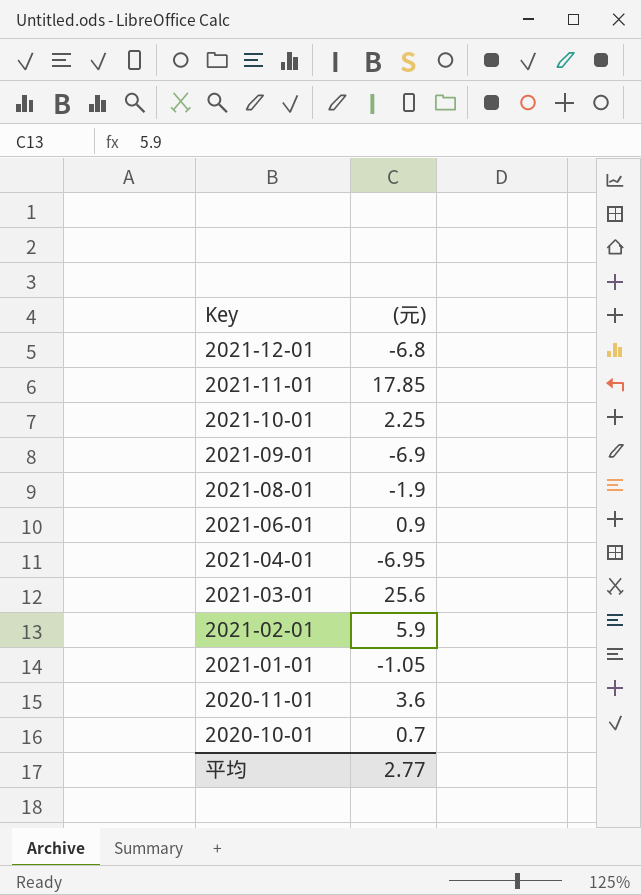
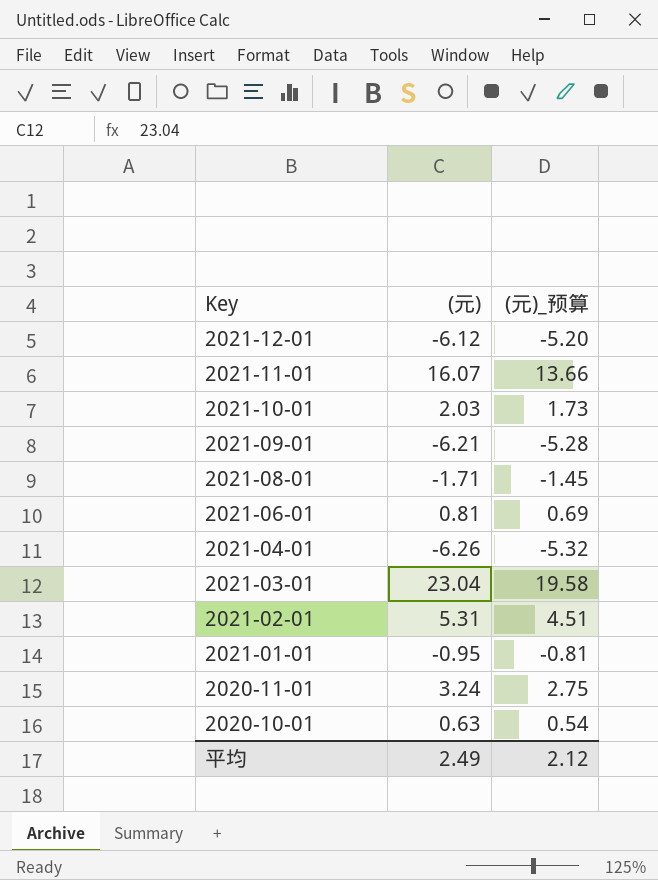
column (元)_预算 | formula: none -> [(元)] * 0.85
2021-12-01 | (元): -6.8 -> -6.12
2021-11-01 | (元): 17.85 -> 16.07
2021-10-01 | (元): 2.25 -> 2.03
2021-09-01 | (元): -6.9 -> -6.21
2021-08-01 | (元): -1.9 -> -1.71
2021-06-01 | (元): 0.9 -> 0.81
2021-04-01 | (元): -6.95 -> -6.26
2021-03-01 | (元): 25.6 -> 23.04
2021-02-01 | (元): 5.9 -> 5.31
2021-01-01 | (元): -1.05 -> -0.95
2020-11-01 | (元): 3.6 -> 3.24
2020-10-01 | (元): 0.7 -> 0.63
平均 | (元): 2.77 -> 2.49

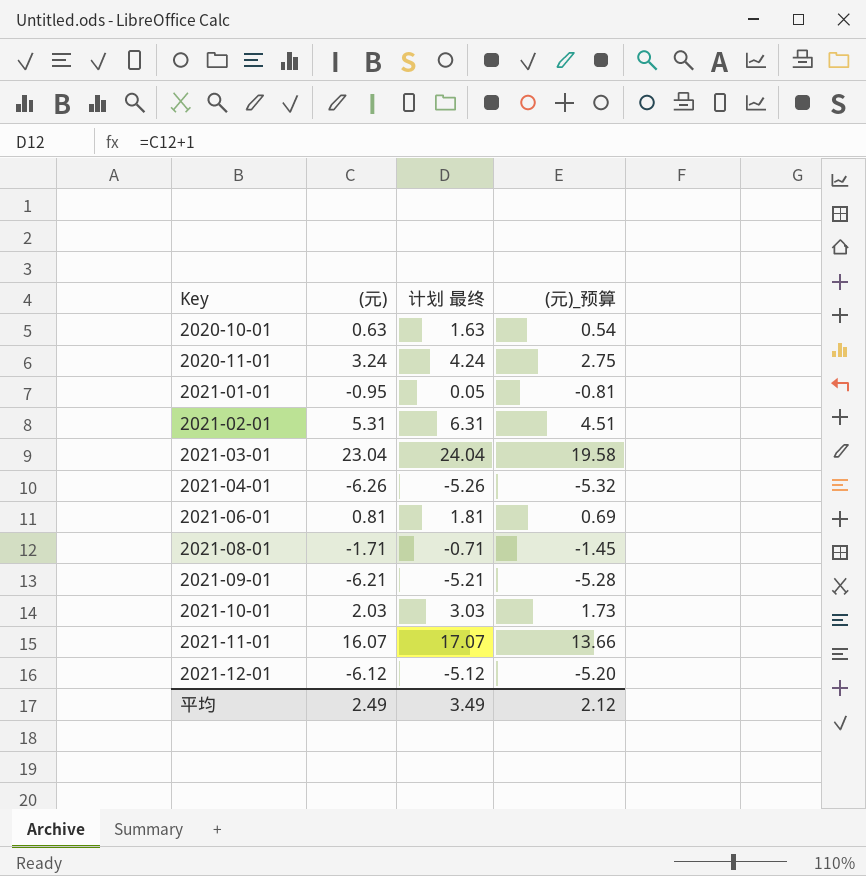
row order: Key descending -> Key ascending
column 计划 最终 | formula: none -> [(元)] + 1

